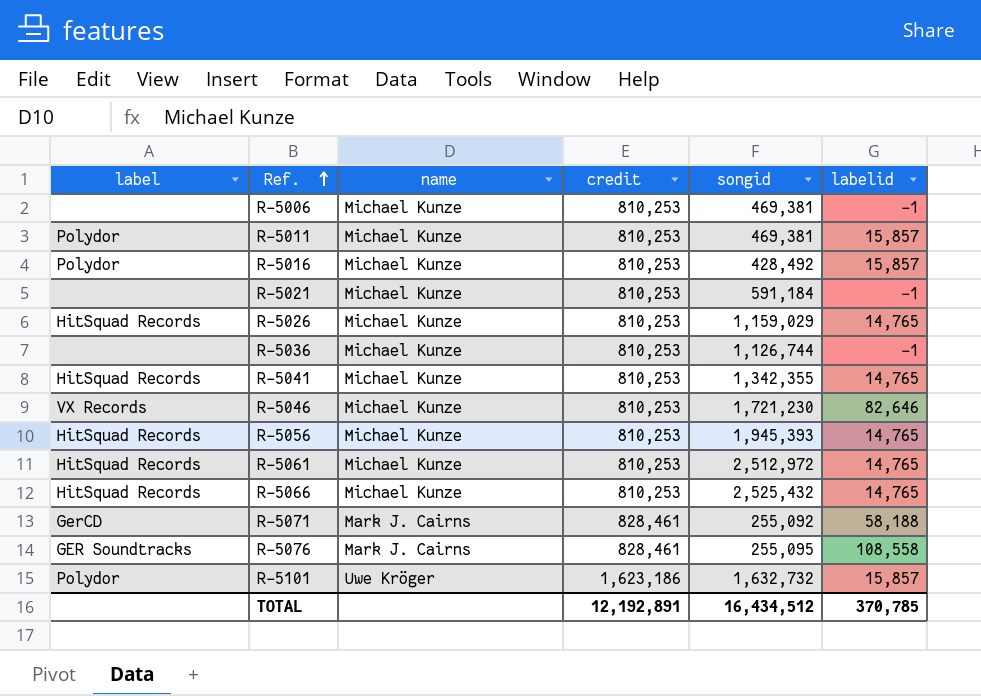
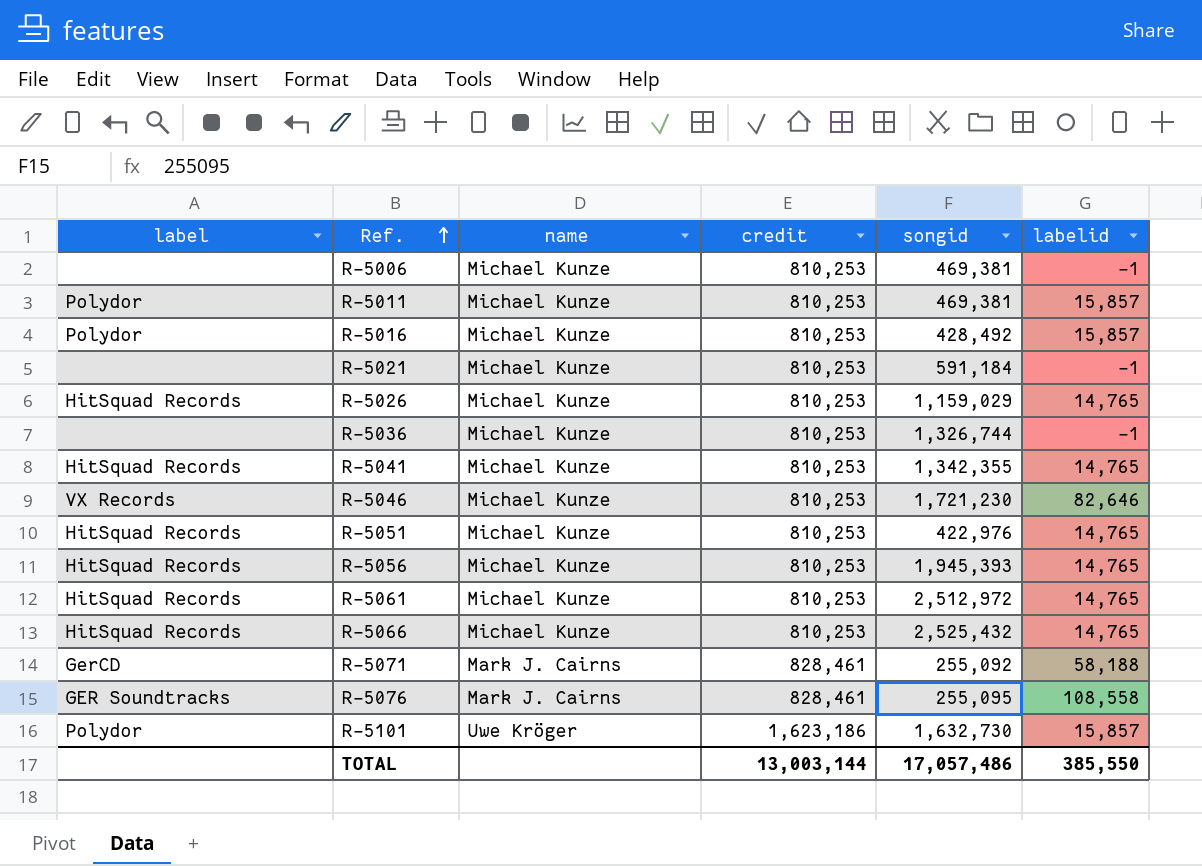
R-5036 | songid: 1,126,744 -> 1,326,744
row R-5051: none -> HitSquad Records | Michael Kunze | 810,253 | 422,976 | 14,765
R-5101 | songid: 1,632,732 -> 1,632,730
TOTAL | credit: 12,192,891 -> 13,003,144
TOTAL | songid: 16,434,512 -> 17,057,486
TOTAL | labelid: 370,785 -> 385,550

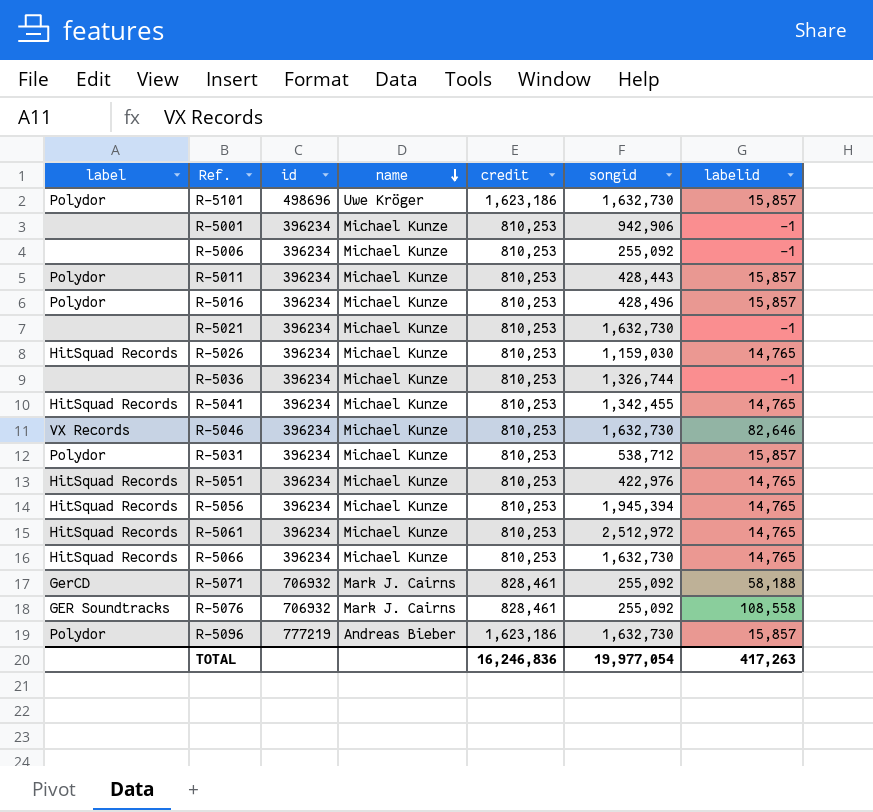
row order: Ref. ascending -> name descending
column id | position: none -> 3
row R-5001: none -> none | 396234 | Michael Kunze | 810,253 | 942,906 | -1
R-5006 | songid: 469,381 -> 255,092
R-5011 | songid: 469,381 -> 428,443
R-5016 | songid: 428,492 -> 428,496
R-5021 | songid: 591,184 -> 1,632,730
R-5026 | songid: 1,159,029 -> 1,159,030
R-5041 | songid: 1,342,355 -> 1,342,455
R-5046 | songid: 1,721,230 -> 1,632,730
row R-5031: none -> Polydor | 396234 | Michael Kunze | 810,253 | 538,712 | 15,857
R-5056 | songid: 1,945,393 -> 1,945,394
R-5066 | songid: 2,525,432 -> 1,632,730
R-5076 | songid: 255,095 -> 255,092
row R-5096: none -> Polydor | 777219 | Andreas Bieber | 1,623,186 | 1,632,730 | 15,857
TOTAL | credit: 13,003,144 -> 16,246,836
TOTAL | songid: 17,057,486 -> 19,977,054
TOTAL | labelid: 385,550 -> 417,263

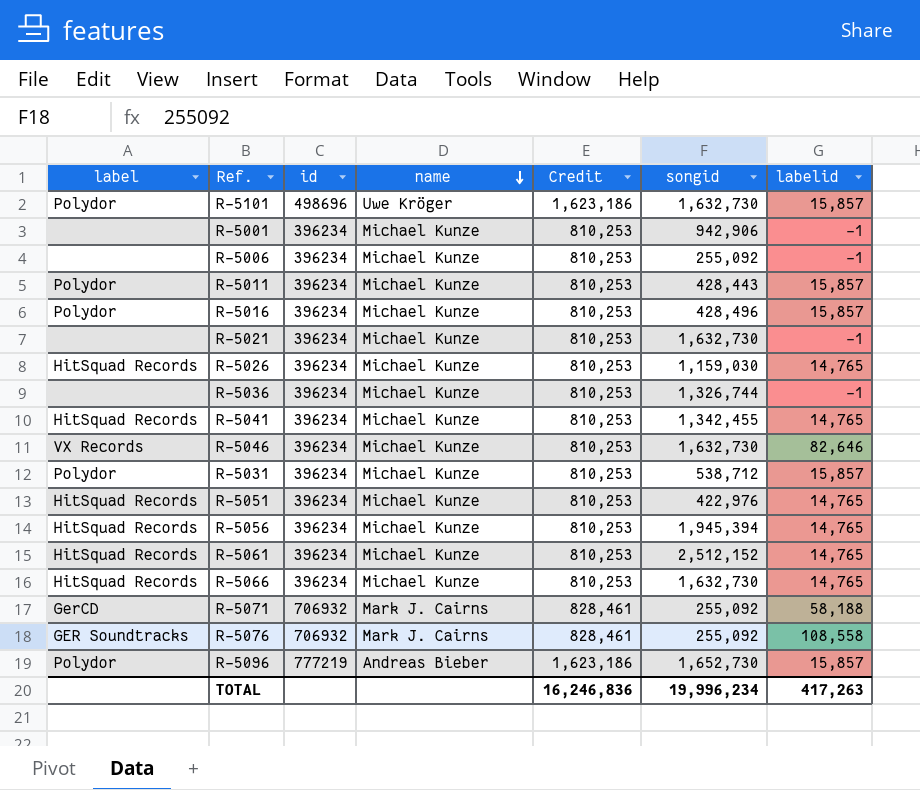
column name: credit -> Credit
R-5061 | songid: 2,512,972 -> 2,512,152
R-5096 | songid: 1,632,730 -> 1,652,730
TOTAL | songid: 19,977,054 -> 19,996,234

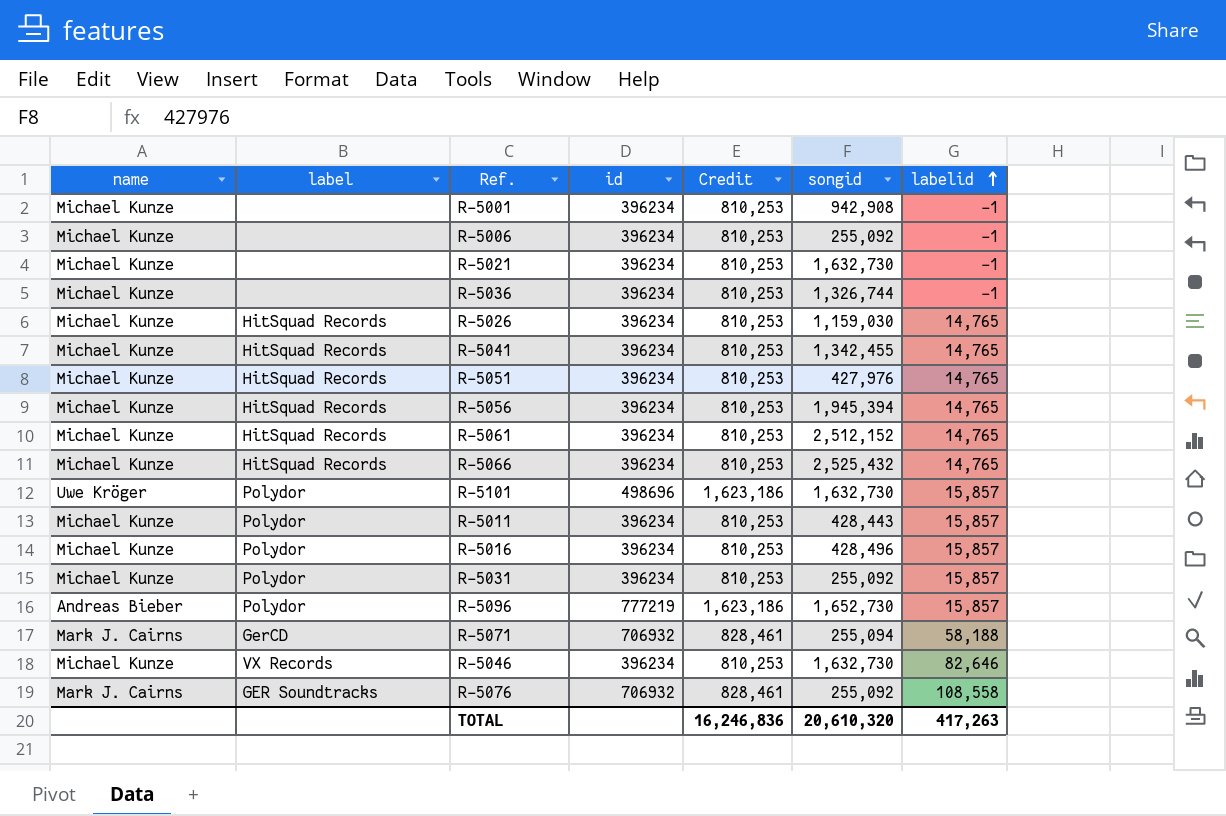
row order: name descending -> labelid ascending
column name | position: 4 -> 1
R-5001 | songid: 942,906 -> 942,908
R-5051 | songid: 422,976 -> 427,976
R-5066 | songid: 1,632,730 -> 2,525,432
R-5031 | songid: 538,712 -> 255,092
R-5071 | songid: 255,092 -> 255,094
TOTAL | songid: 19,996,234 -> 20,610,320

